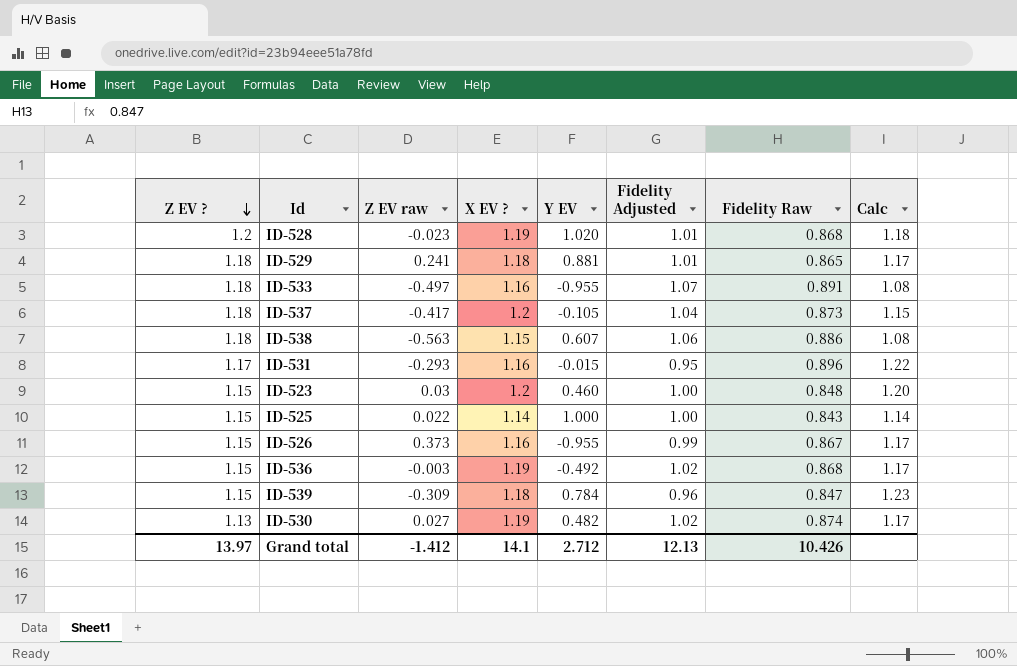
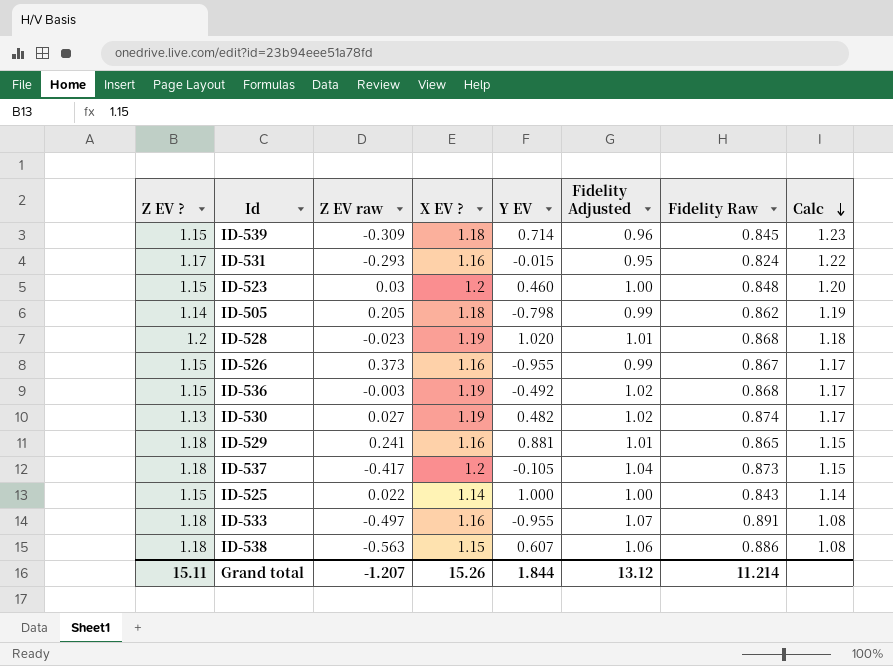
row order: Z EV ? descending -> Calc descending
ID-539 | Y EV: 0.784 -> 0.714
ID-539 | Fidelity Raw: 0.847 -> 0.845
ID-531 | Fidelity Raw: 0.896 -> 0.824
row ID-505: none -> 1.14 | 0.205 | 1.18 | -0.798 | 0.99 | 0.862 | 1.19
ID-529 | X EV ?: 1.18 -> 1.16
ID-529 | Calc: 1.17 -> 1.15
Grand total | Z EV ?: 13.97 -> 15.11
Grand total | Z EV raw: -1.412 -> -1.207
Grand total | X EV ?: 14.1 -> 15.26
Grand total | Y EV: 2.712 -> 1.844
Grand total | Fidelity Adjusted: 12.13 -> 13.12
Grand total | Fidelity Raw: 10.426 -> 11.214

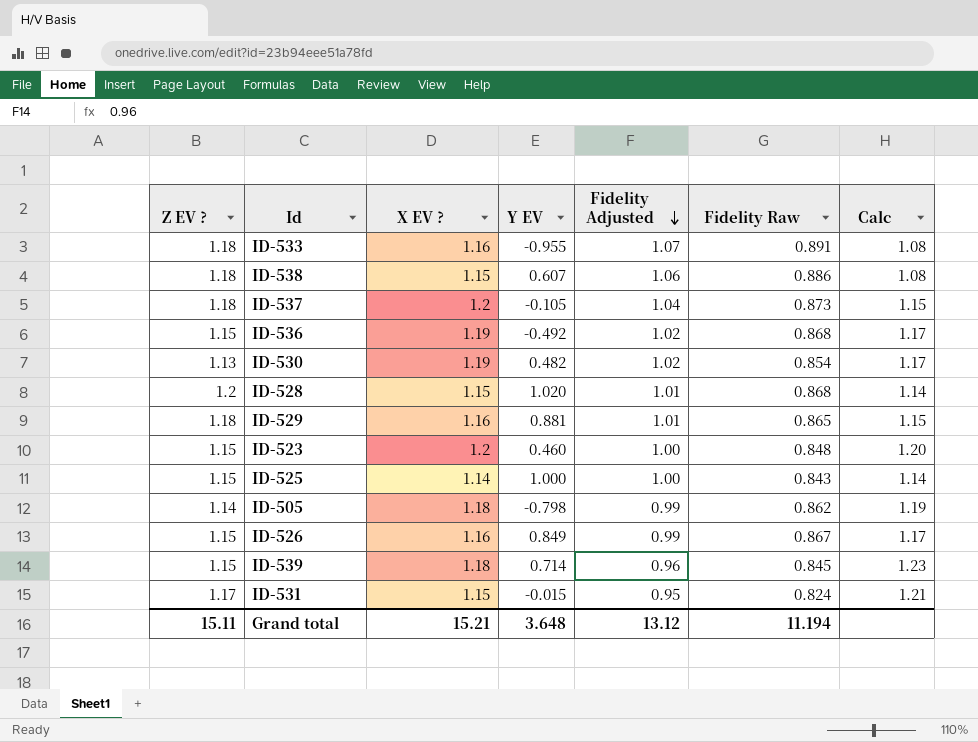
row order: Calc descending -> Fidelity Adjusted descending
column Z EV raw | position: 3 -> none
ID-530 | Fidelity Raw: 0.874 -> 0.854
ID-528 | X EV ?: 1.19 -> 1.15
ID-528 | Calc: 1.18 -> 1.14
ID-526 | Y EV: -0.955 -> 0.849
ID-531 | X EV ?: 1.16 -> 1.15
ID-531 | Calc: 1.22 -> 1.21
Grand total | X EV ?: 15.26 -> 15.21
Grand total | Y EV: 1.844 -> 3.648
Grand total | Fidelity Raw: 11.214 -> 11.194

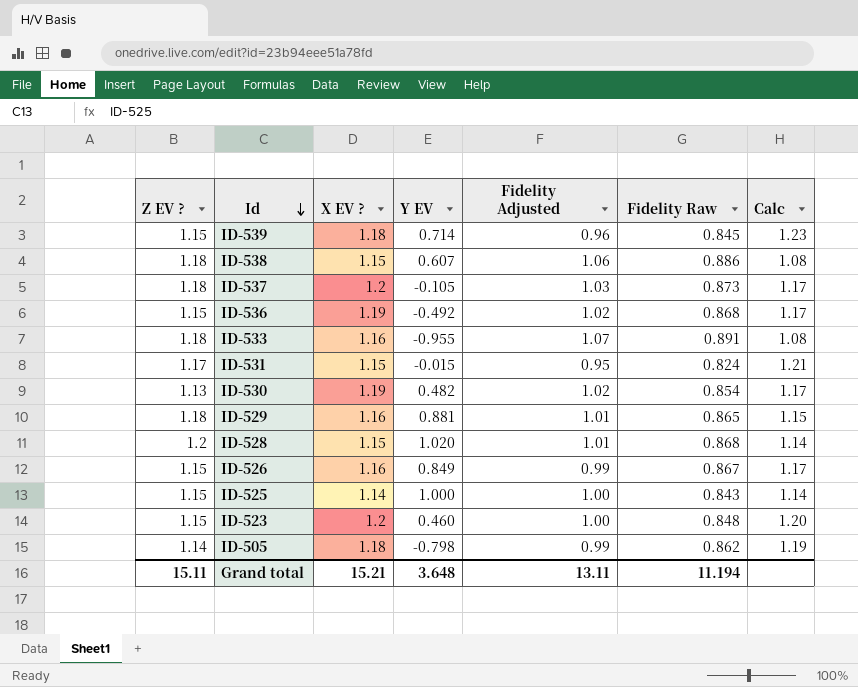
row order: Fidelity Adjusted descending -> Id descending
ID-537 | Fidelity Adjusted: 1.04 -> 1.03
ID-537 | Calc: 1.15 -> 1.17
Grand total | Fidelity Adjusted: 13.12 -> 13.11

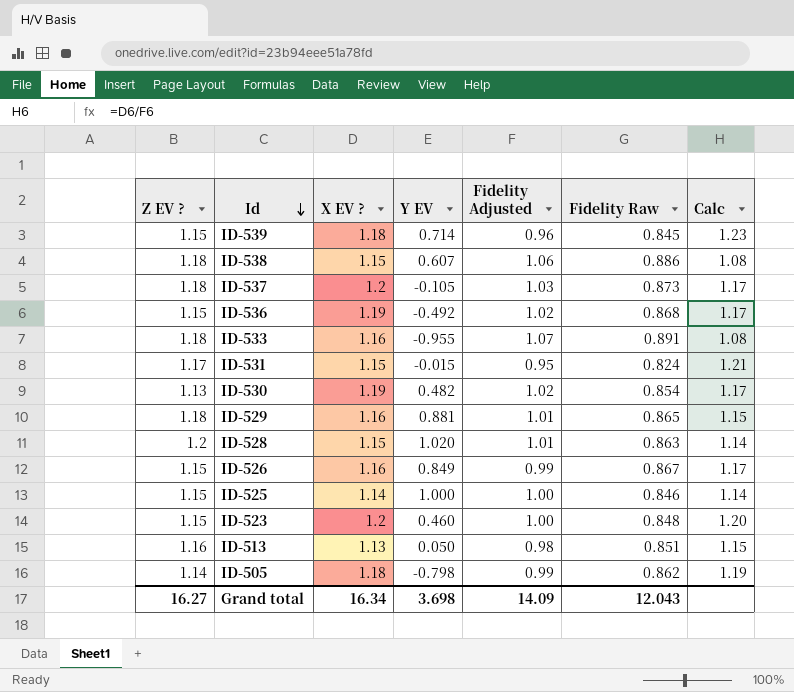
ID-528 | Fidelity Raw: 0.868 -> 0.863
ID-525 | Fidelity Raw: 0.843 -> 0.846
row ID-513: none -> 1.16 | 1.13 | 0.050 | 0.98 | 0.851 | 1.15
Grand total | Z EV ?: 15.11 -> 16.27
Grand total | X EV ?: 15.21 -> 16.34
Grand total | Y EV: 3.648 -> 3.698
Grand total | Fidelity Adjusted: 13.11 -> 14.09
Grand total | Fidelity Raw: 11.194 -> 12.043

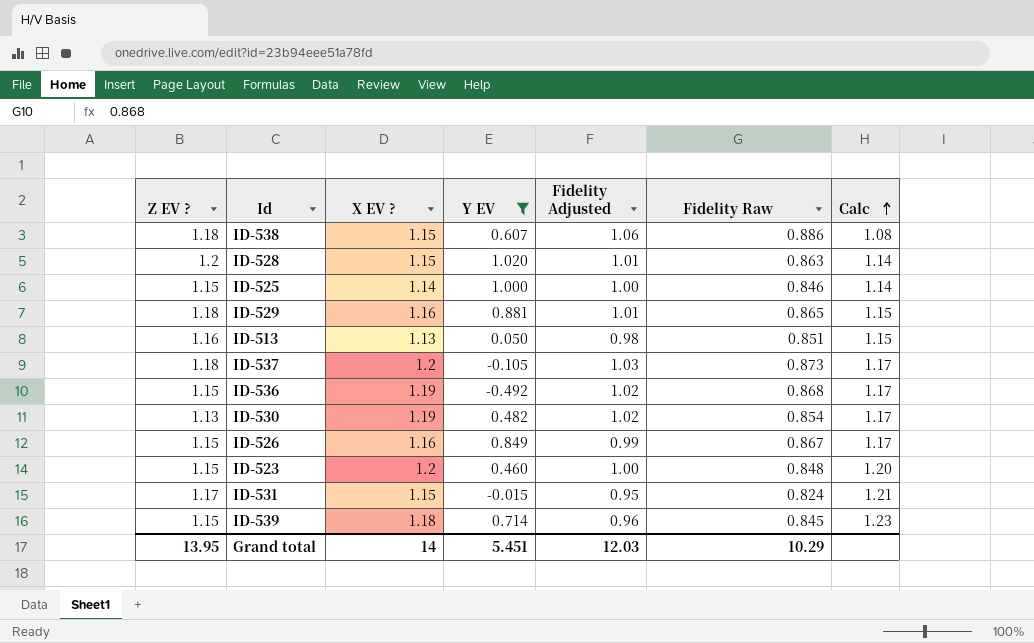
filter: none -> Y EV >= -0.492
row order: Id descending -> Calc ascending
Grand total | Z EV ?: 16.27 -> 13.95
Grand total | X EV ?: 16.34 -> 14
Grand total | Y EV: 3.698 -> 5.451
Grand total | Fidelity Adjusted: 14.09 -> 12.03
Grand total | Fidelity Raw: 12.043 -> 10.29

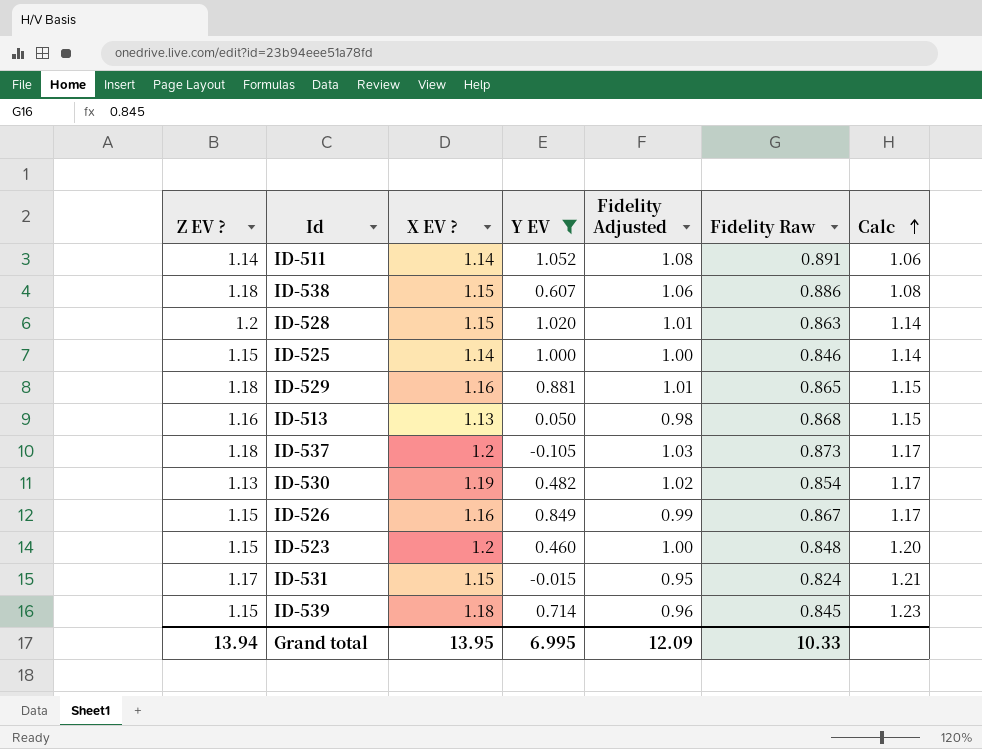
row ID-536: 1.15 | 1.19 | -0.492 | 1.02 | 0.868 | 1.17 -> none
row ID-511: none -> 1.14 | 1.14 | 1.052 | 1.08 | 0.891 | 1.06
ID-513 | Fidelity Raw: 0.851 -> 0.868
Grand total | Z EV ?: 13.95 -> 13.94
Grand total | X EV ?: 14 -> 13.95
Grand total | Y EV: 5.451 -> 6.995
Grand total | Fidelity Adjusted: 12.03 -> 12.09
Grand total | Fidelity Raw: 10.29 -> 10.33

